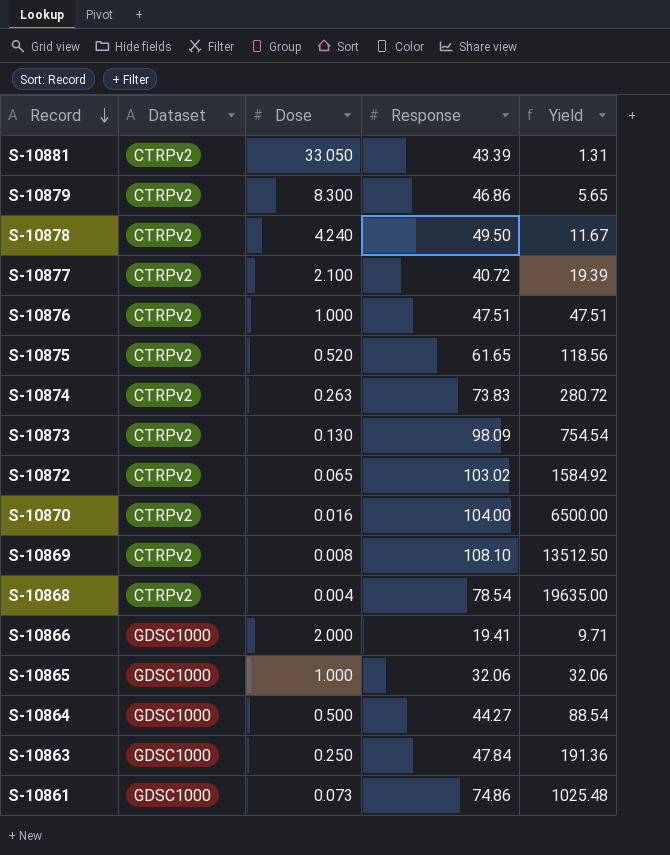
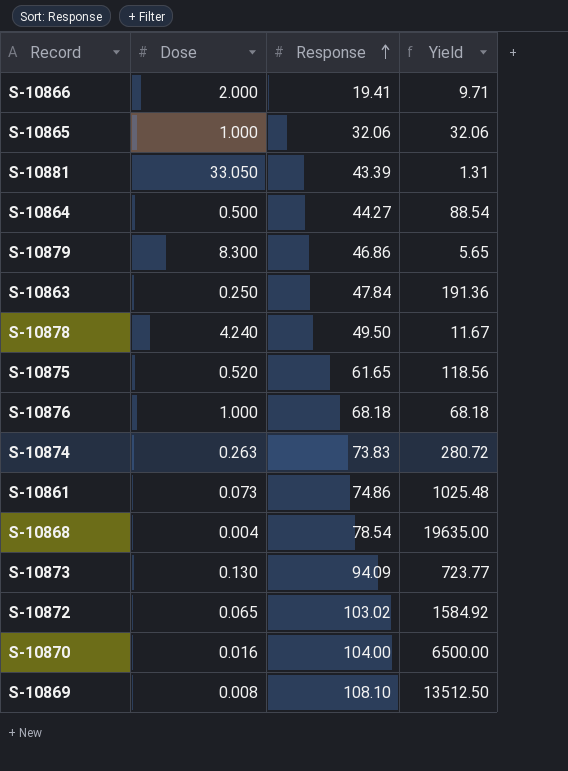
row order: Record descending -> Response ascending
column Dataset | position: 2 -> none
row S-10877: CTRPv2 | 2.100 | 40.72 | 19.39 -> none
S-10876 | Response: 47.51 -> 68.18
S-10876 | Yield: 47.51 -> 68.18
S-10873 | Response: 98.09 -> 94.09
S-10873 | Yield: 754.54 -> 723.77

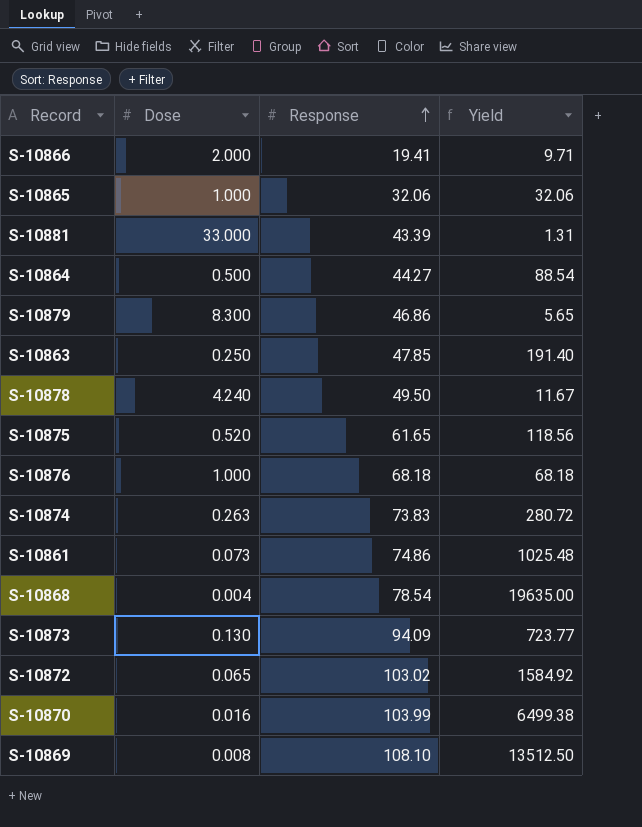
S-10881 | Dose: 33.050 -> 33.000
S-10863 | Response: 47.84 -> 47.85
S-10863 | Yield: 191.36 -> 191.40
S-10870 | Response: 104.00 -> 103.99
S-10870 | Yield: 6500.00 -> 6499.38

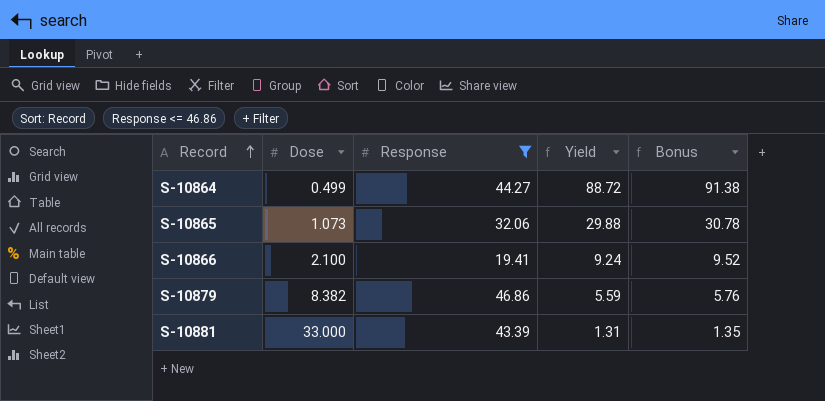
filter: none -> Response <= 46.86
row order: Response ascending -> Record ascending
column Bonus | formula: none -> [Yield] * 1.03
S-10864 | Dose: 0.500 -> 0.499
S-10864 | Yield: 88.54 -> 88.72
S-10865 | Dose: 1.000 -> 1.073
S-10865 | Yield: 32.06 -> 29.88
S-10866 | Dose: 2.000 -> 2.100
S-10866 | Yield: 9.71 -> 9.24
S-10879 | Dose: 8.300 -> 8.382
S-10879 | Yield: 5.65 -> 5.59

